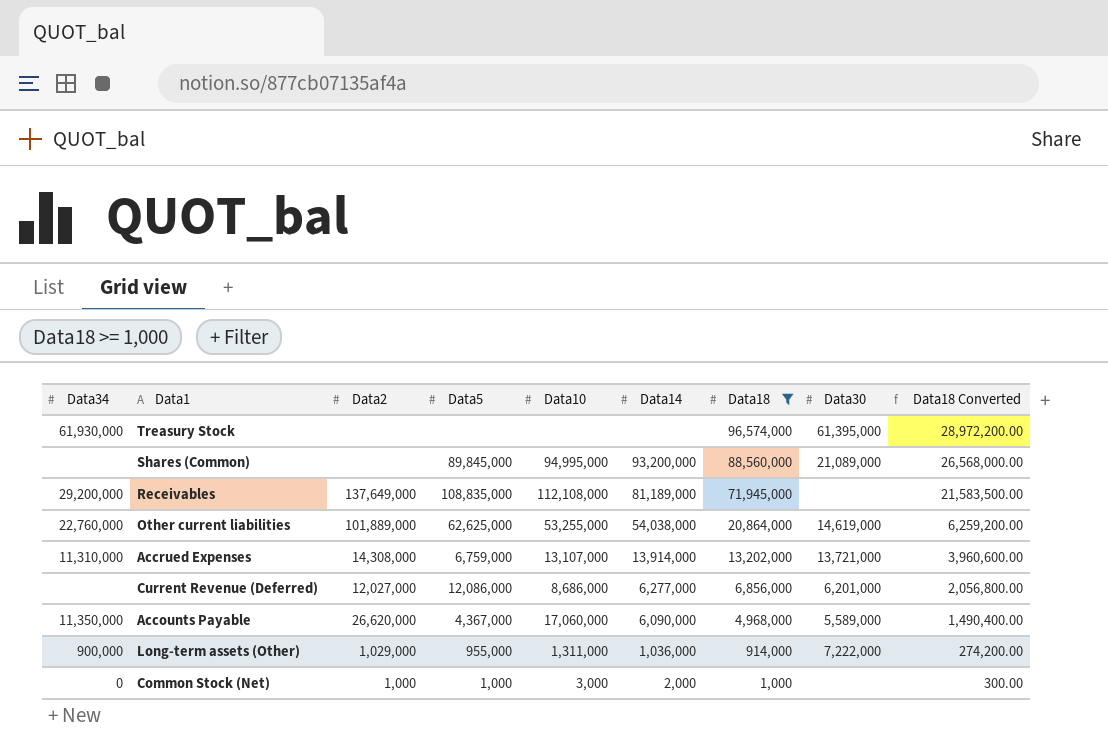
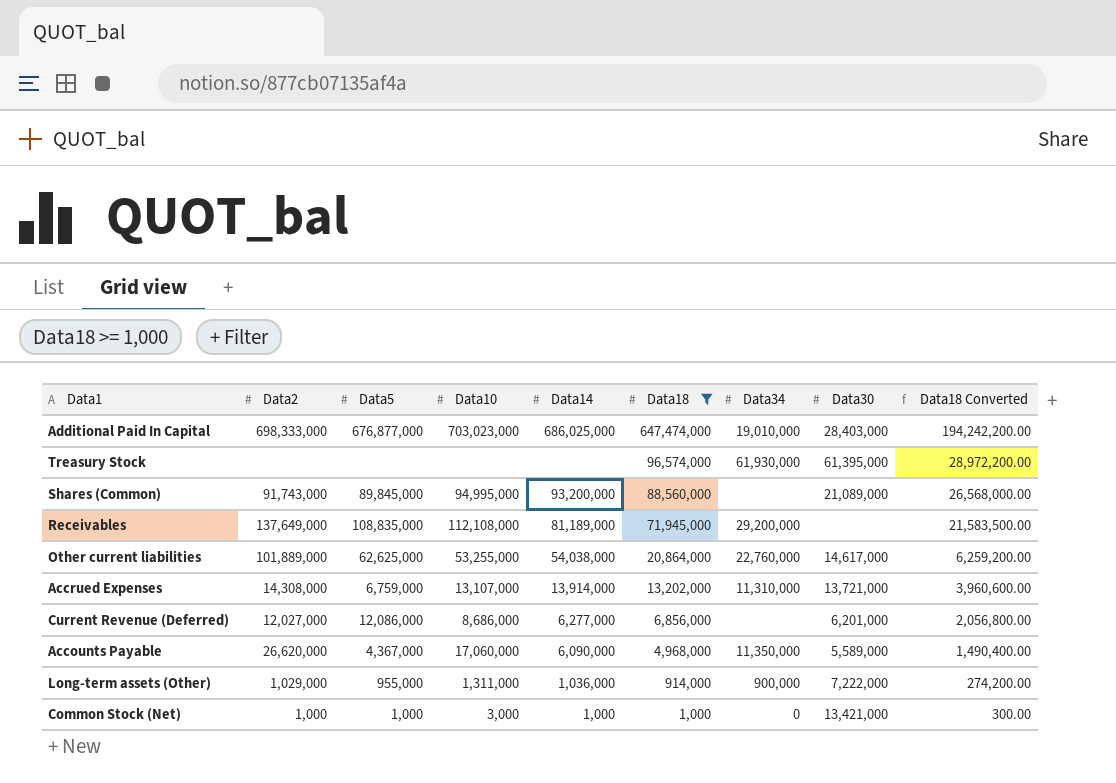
column Data34 | position: 1 -> 7
row Additional Paid In Capital: none -> 698,333,000 | 676,877,000 | 703,023,000 | 686,025,000 | 647,474,000 | 19,010,000 | 28,403,000 | 194,242,200.00
Shares (Common) | Data2: none -> 91,743,000
Other current liabilities | Data30: 14,619,000 -> 14,617,000
Common Stock (Net) | Data14: 2,000 -> 1,000
Common Stock (Net) | Data30: none -> 13,421,000

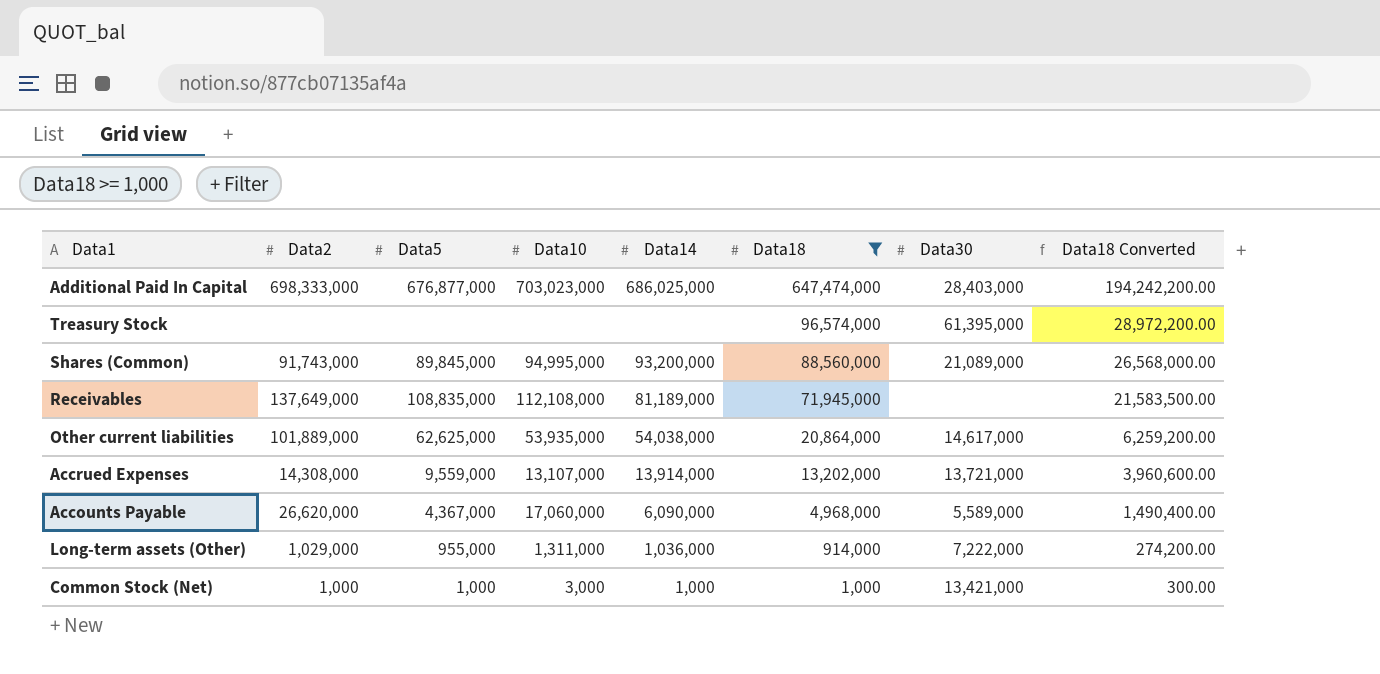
column Data34 | position: 7 -> none
row Current Revenue (Deferred): 12,027,000 | 12,086,000 | 8,686,000 | 6,277,000 | 6,856,000 | none | 6,201,000 | 2,056,800.00 -> none
Other current liabilities | Data10: 53,255,000 -> 53,935,000
Accrued Expenses | Data5: 6,759,000 -> 9,559,000

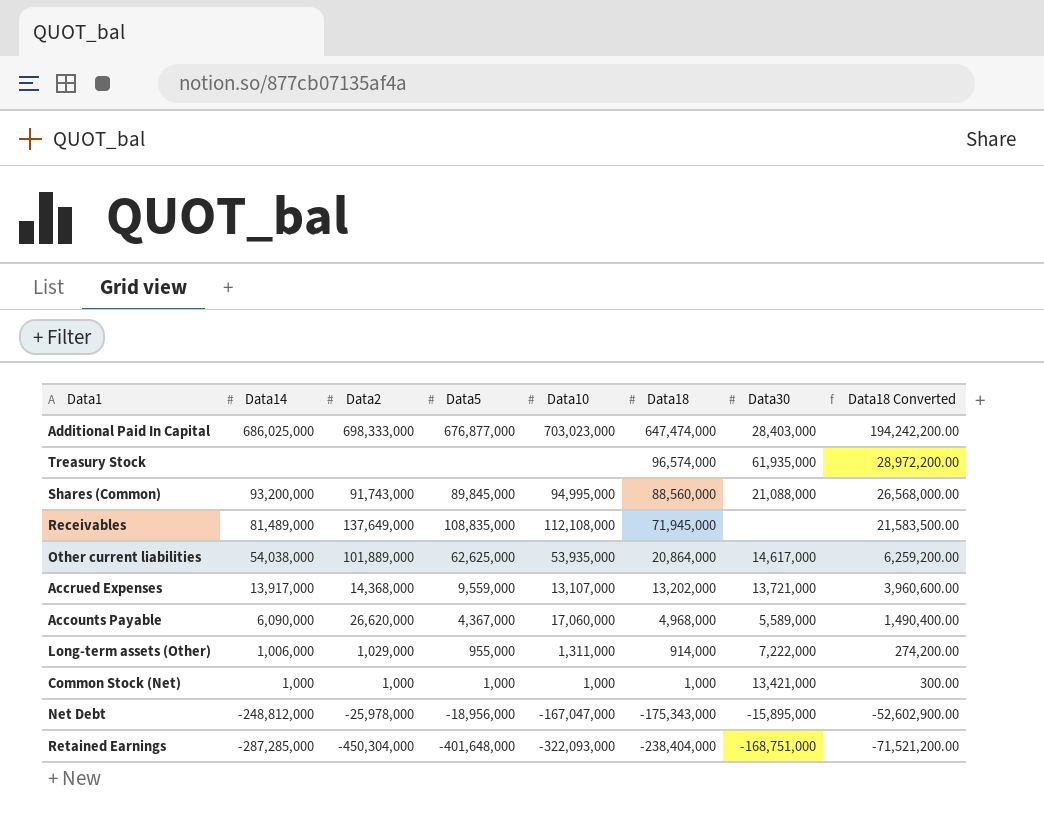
filter: Data18 >= 1,000 -> none
column Data14 | position: 5 -> 2
Treasury Stock | Data30: 61,395,000 -> 61,935,000
Shares (Common) | Data30: 21,089,000 -> 21,088,000
Receivables | Data14: 81,189,000 -> 81,489,000
Accrued Expenses | Data14: 13,914,000 -> 13,917,000
Accrued Expenses | Data2: 14,308,000 -> 14,368,000
Long-term assets (Other) | Data14: 1,036,000 -> 1,006,000
Common Stock (Net) | Data10: 3,000 -> 1,000

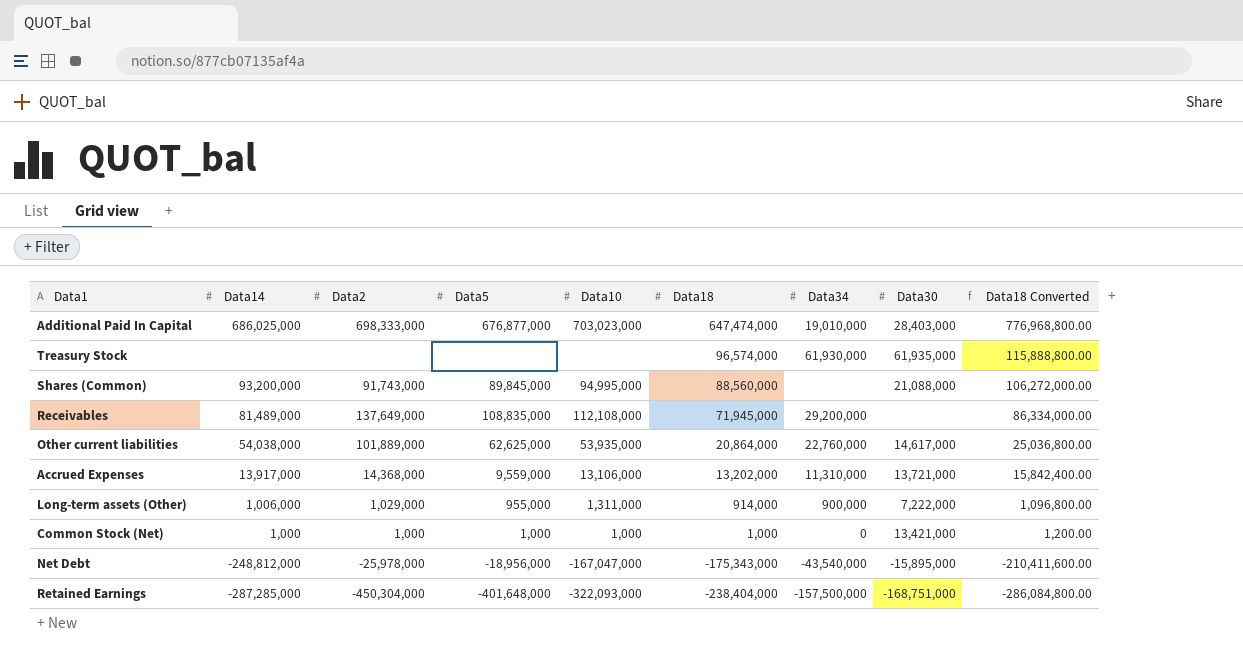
column Data34 | position: none -> 7
column Data18 Converted | formula: [Data18] * 0.3 -> [Data18] * 1.2
row Accounts Payable: 6,090,000 | 26,620,000 | 4,367,000 | 17,060,000 | 4,968,000 | 5,589,000 | 1,490,400.00 -> none
Accrued Expenses | Data10: 13,107,000 -> 13,106,000

